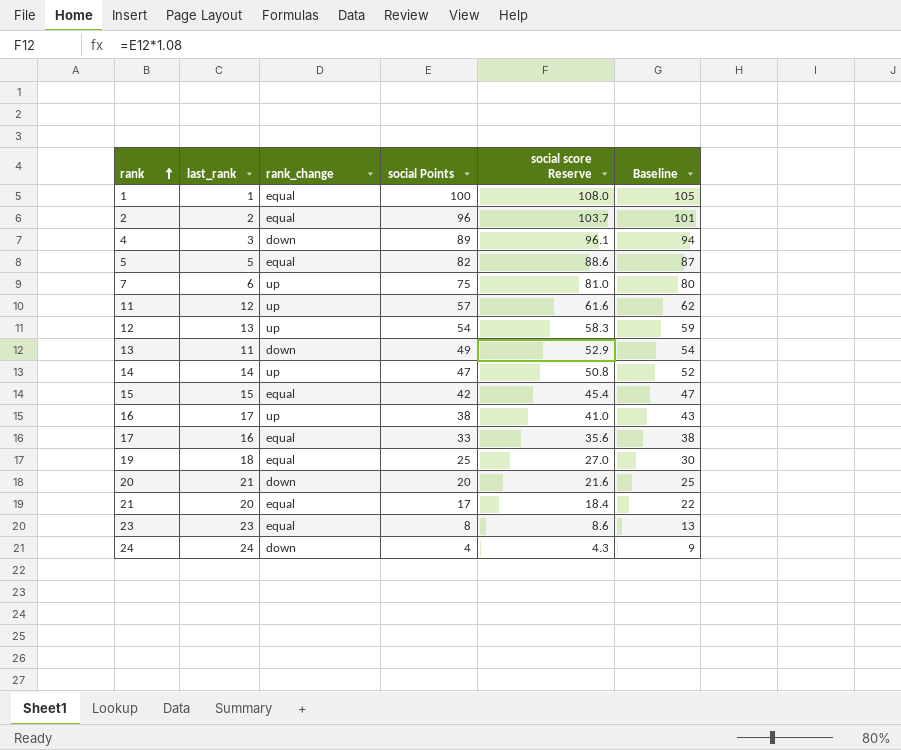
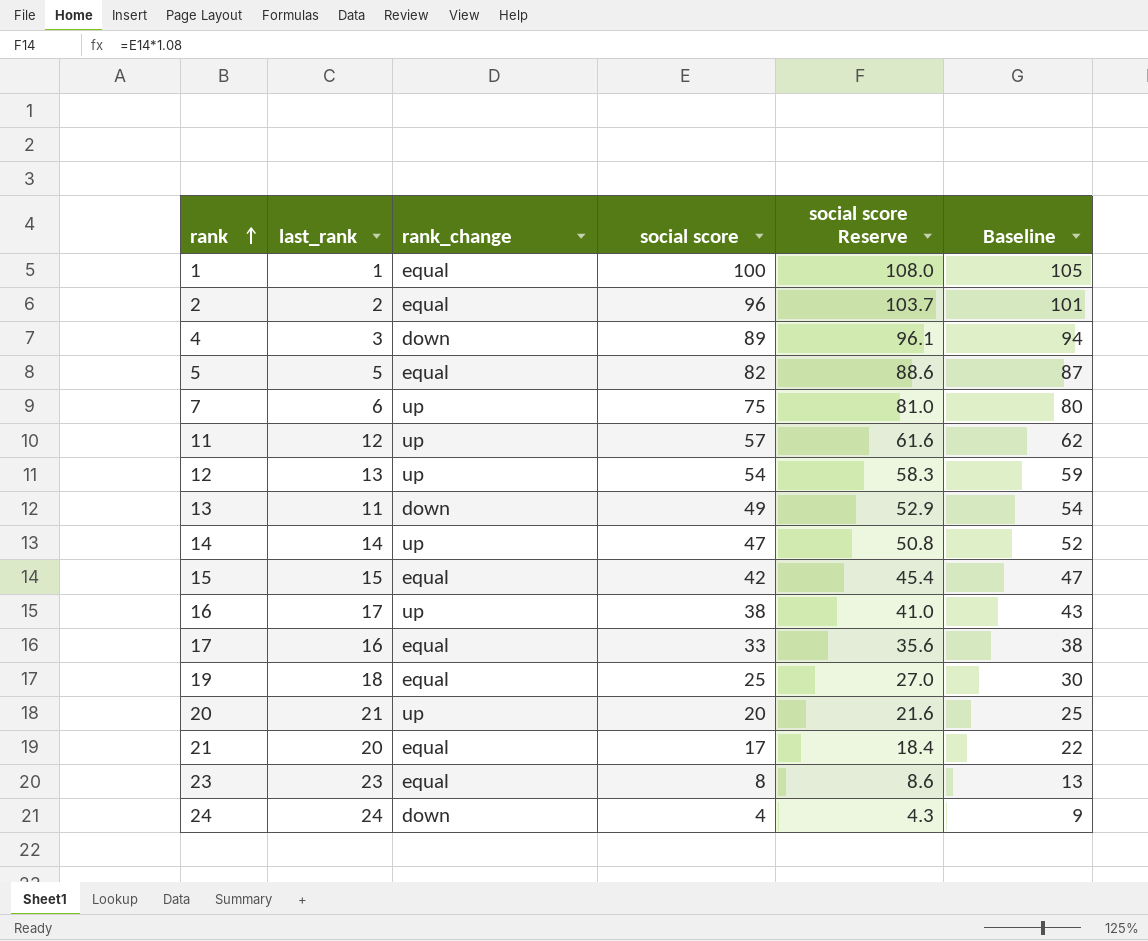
column name: social Points -> social score
20 | rank_change: down -> up

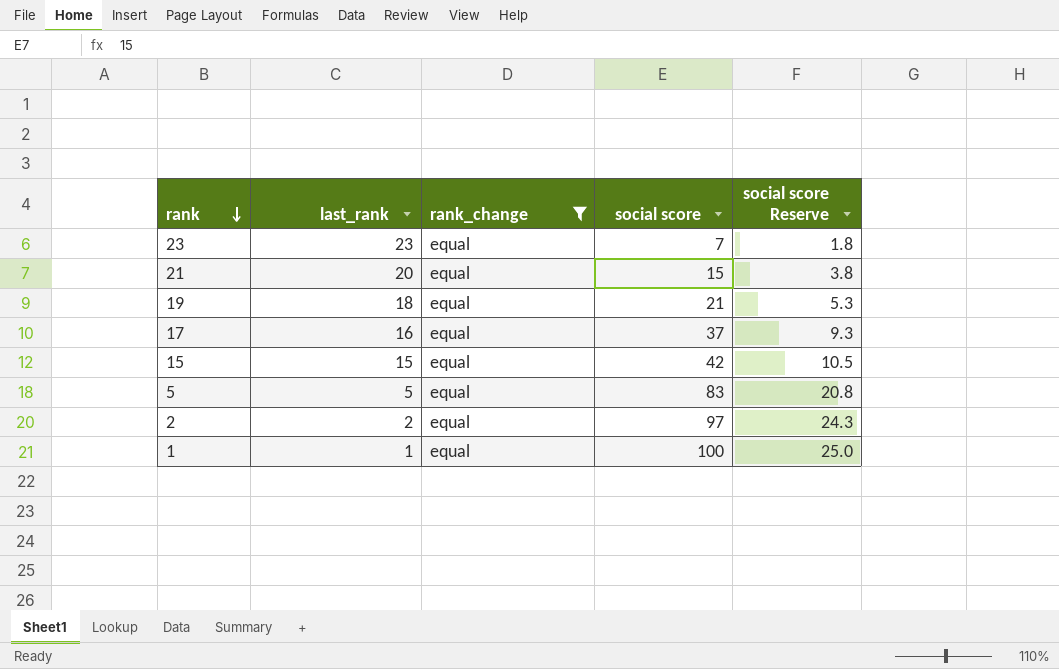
filter: none -> rank_change = equal
row order: rank ascending -> rank descending
column Baseline | formula: [social score] + 5 -> none
column social score Reserve | formula: [social score] * 1.08 -> [social score] * 0.25
23 | social score: 8 -> 7
21 | social score: 17 -> 15
19 | social score: 25 -> 21
17 | social score: 33 -> 37
5 | social score: 82 -> 83
2 | social score: 96 -> 97

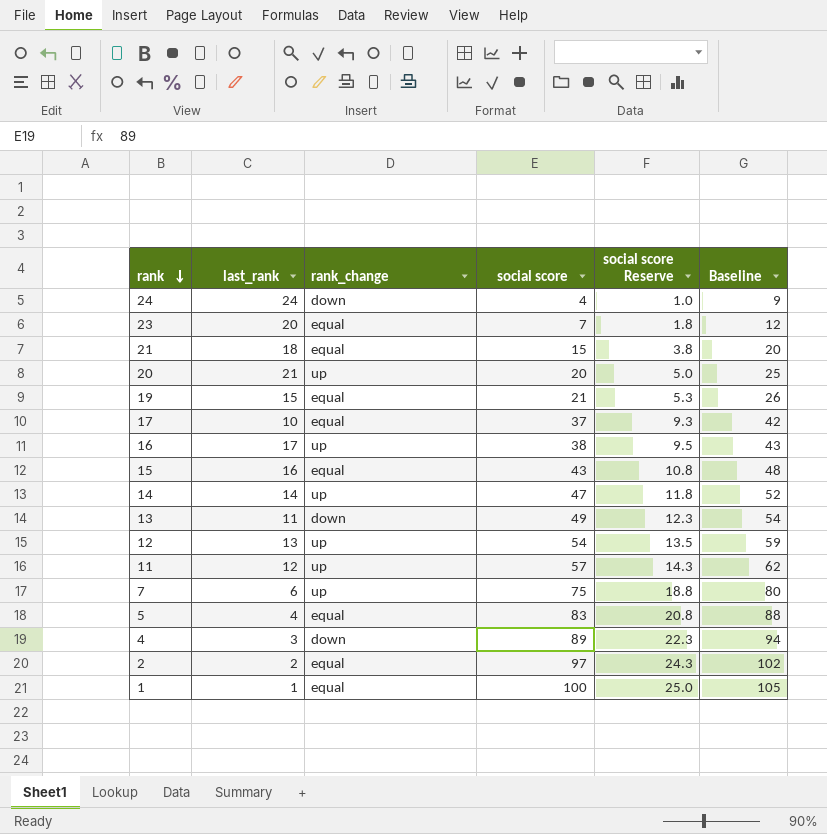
filter: rank_change = equal -> none
column Baseline | formula: none -> [social score] + 5
23 | last_rank: 23 -> 20
21 | last_rank: 20 -> 18
19 | last_rank: 18 -> 15
17 | last_rank: 16 -> 10
15 | last_rank: 15 -> 16
15 | social score: 42 -> 43
15 | social score Reserve: 10.5 -> 10.8
5 | last_rank: 5 -> 4

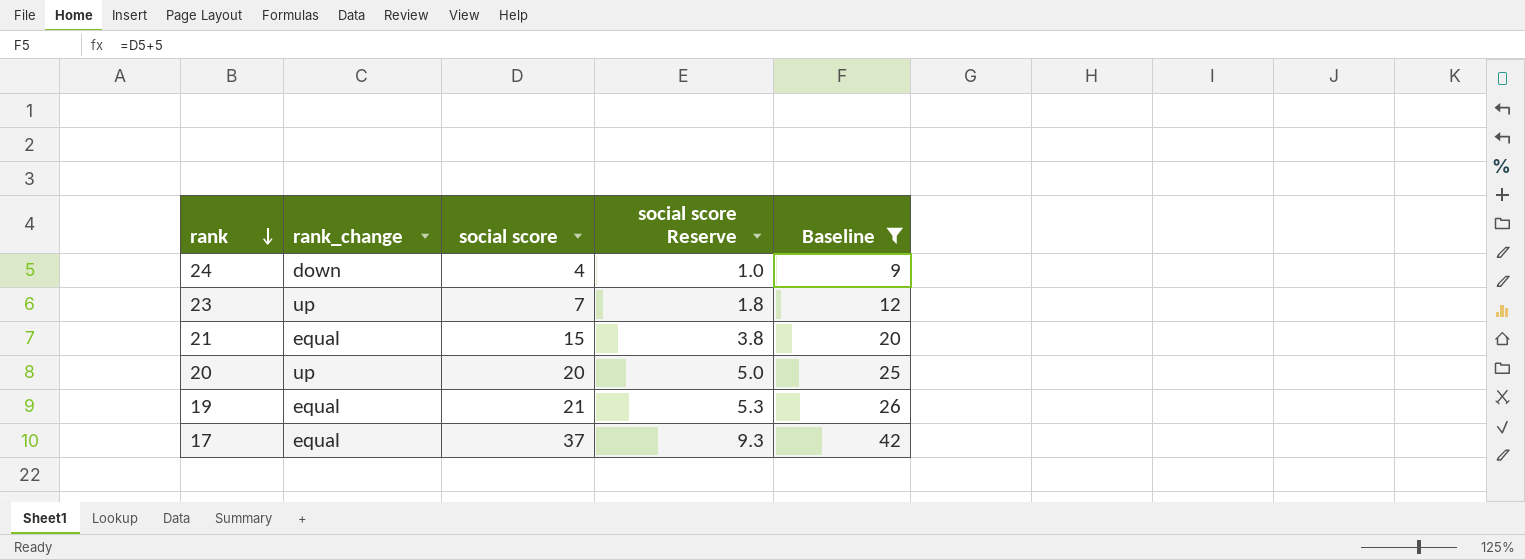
filter: none -> Baseline <= 42
column last_rank | position: 2 -> none
23 | rank_change: equal -> up

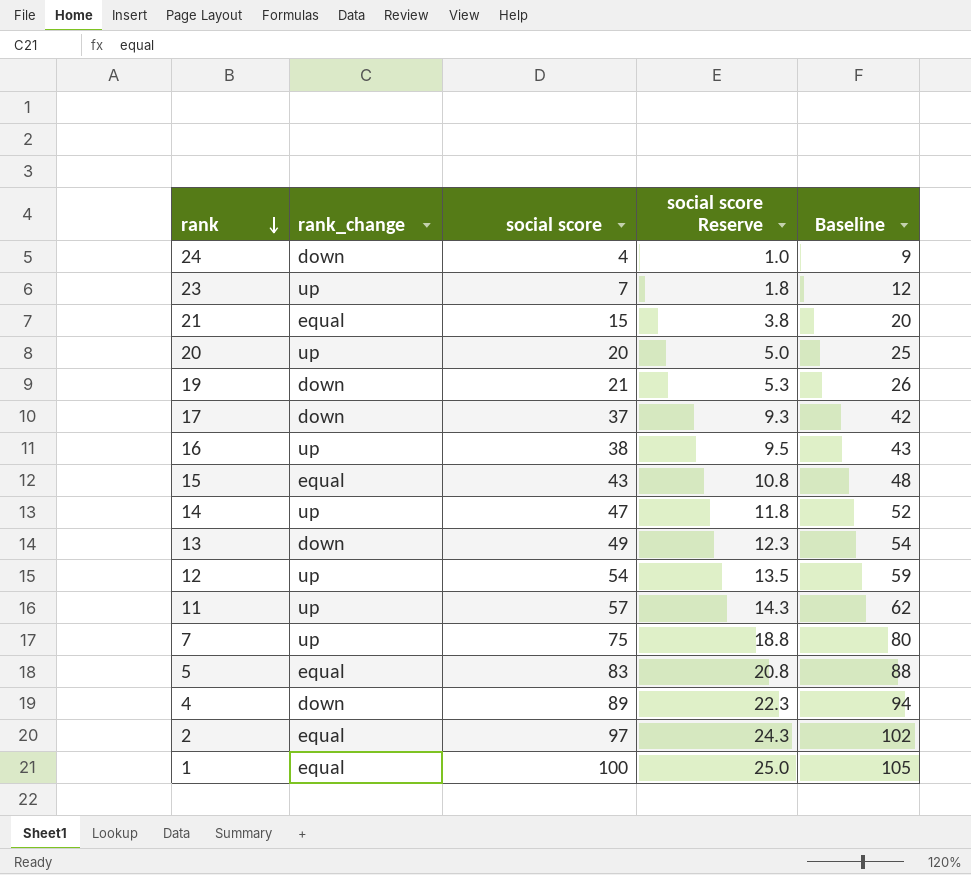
filter: Baseline <= 42 -> none
19 | rank_change: equal -> down
17 | rank_change: equal -> down

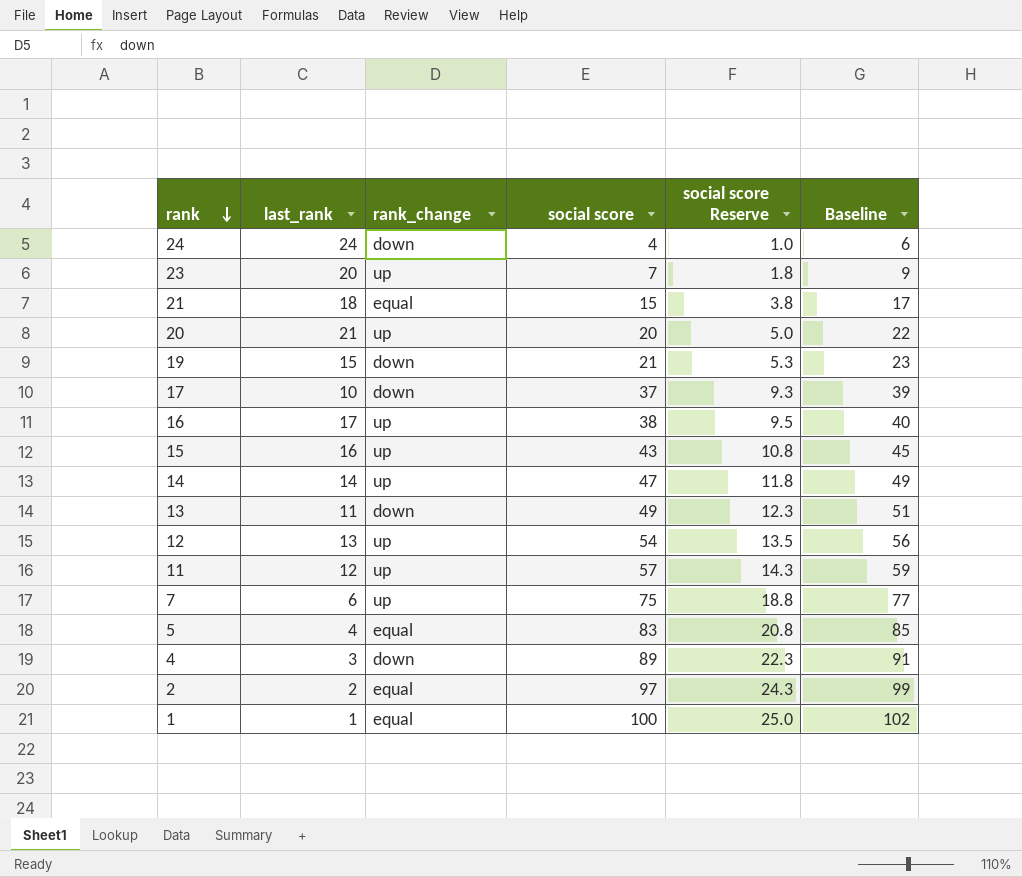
column last_rank | position: none -> 2
column Baseline | formula: [social score] + 5 -> [social score] + 2
15 | rank_change: equal -> up

